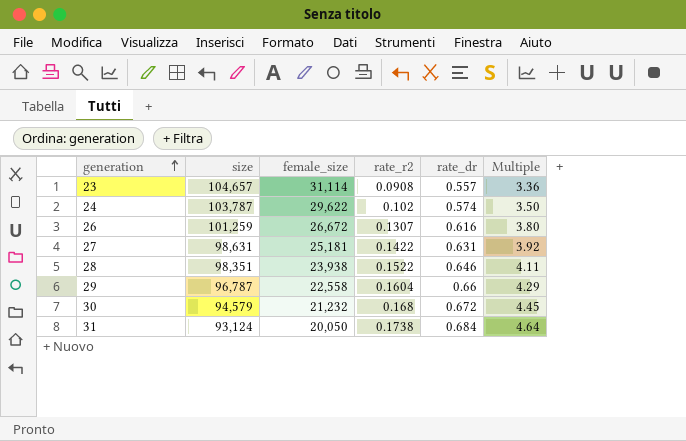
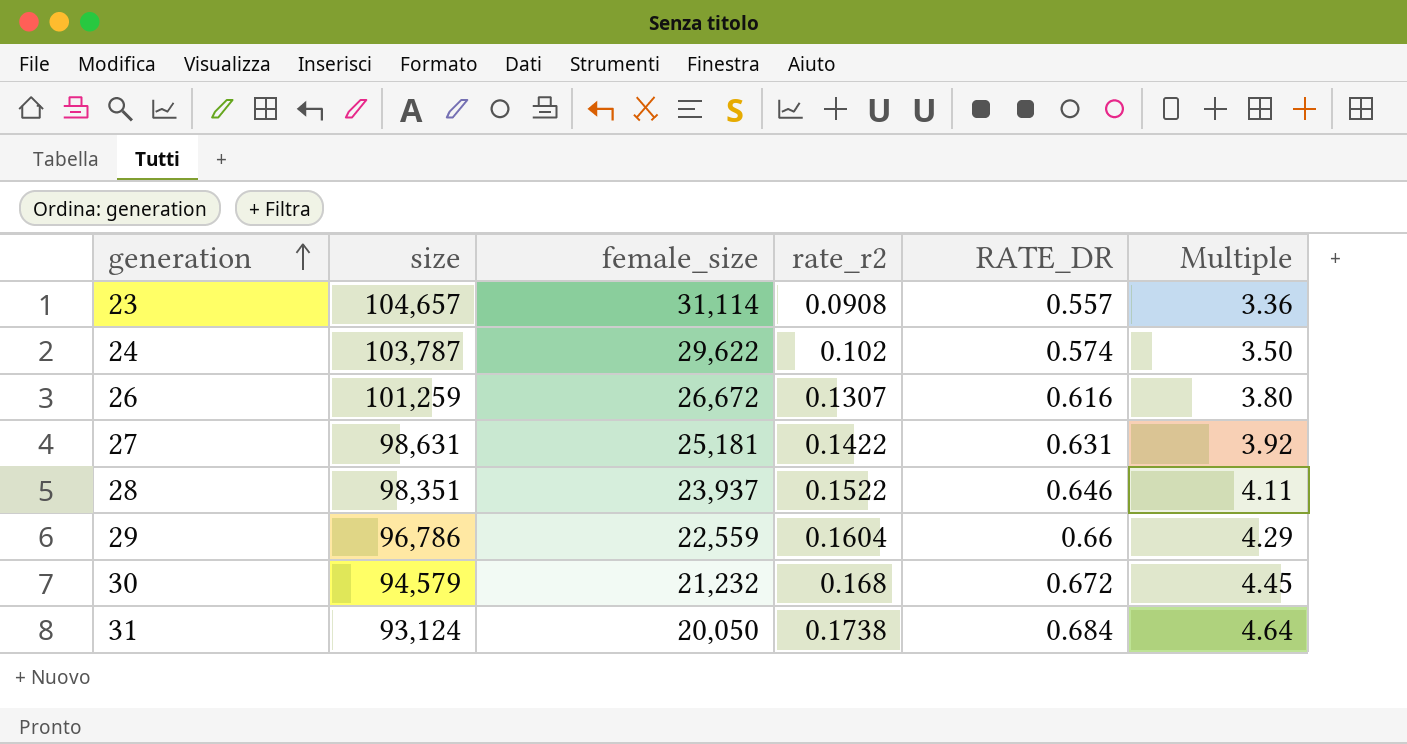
column name: rate_dr -> RATE_DR
28 | female_size: 23,938 -> 23,937
29 | size: 96,787 -> 96,786
29 | female_size: 22,558 -> 22,559

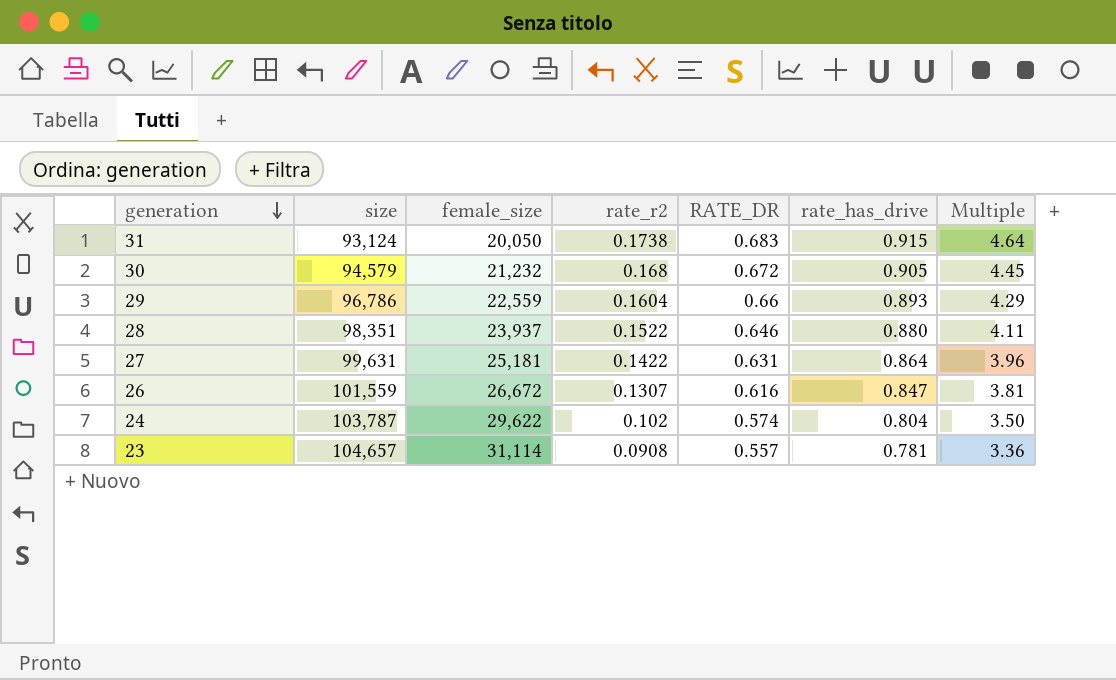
row order: generation ascending -> generation descending
column rate_has_drive | position: none -> 6
31 | RATE_DR: 0.684 -> 0.683
27 | size: 98,631 -> 99,631
27 | Multiple: 3.92 -> 3.96
26 | size: 101,259 -> 101,559
26 | Multiple: 3.80 -> 3.81

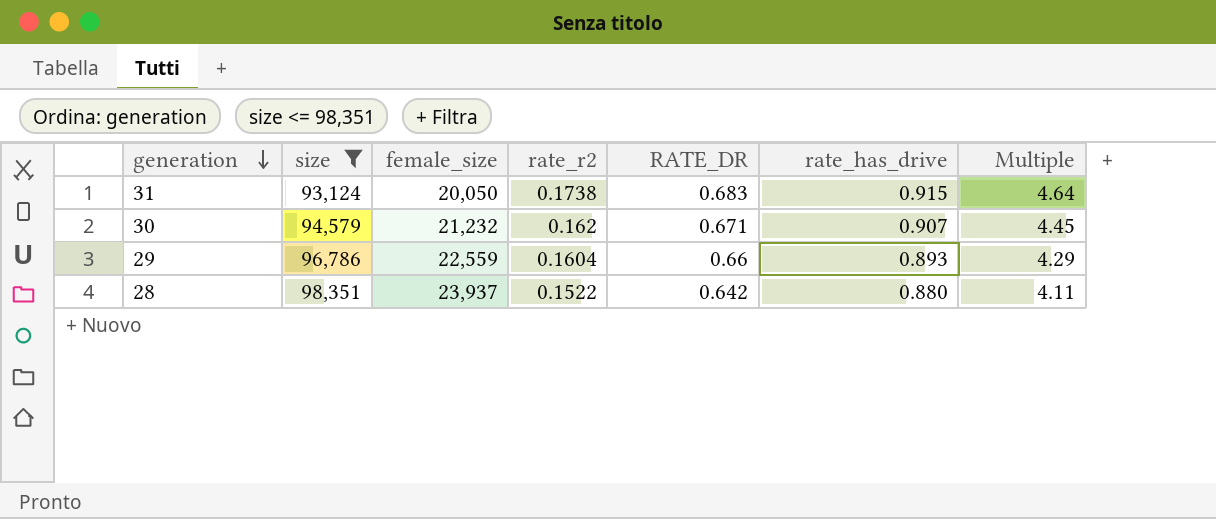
filter: none -> size <= 98,351
30 | rate_r2: 0.168 -> 0.162
30 | RATE_DR: 0.672 -> 0.671
30 | rate_has_drive: 0.905 -> 0.907
28 | RATE_DR: 0.646 -> 0.642

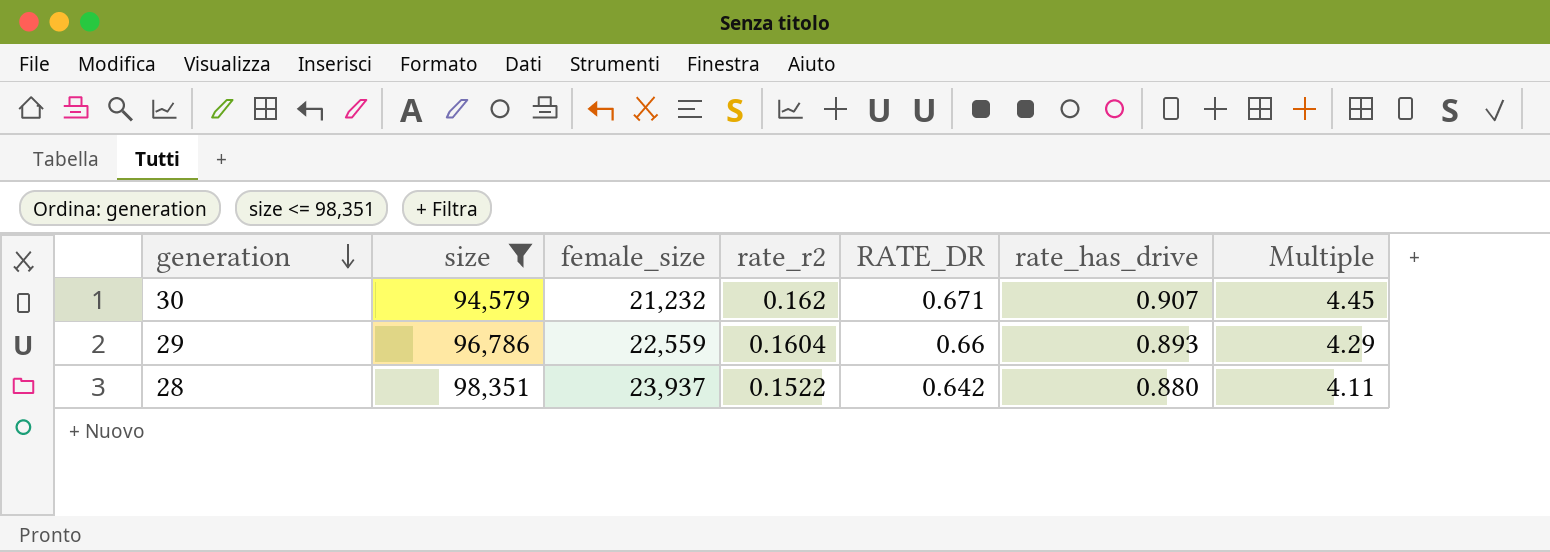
row 31: 93,124 | 20,050 | 0.1738 | 0.683 | 0.915 | 4.64 -> none

